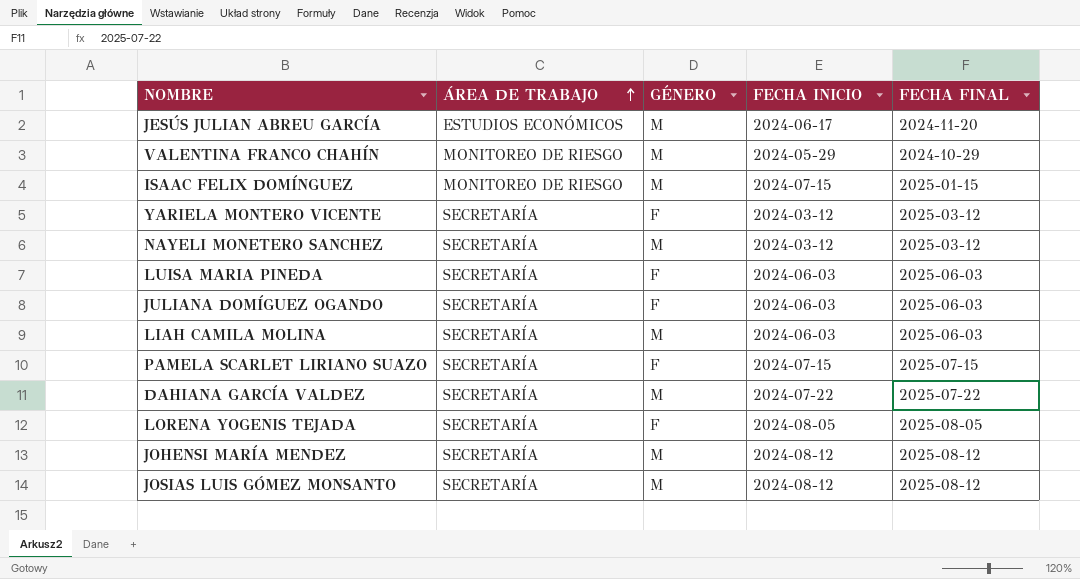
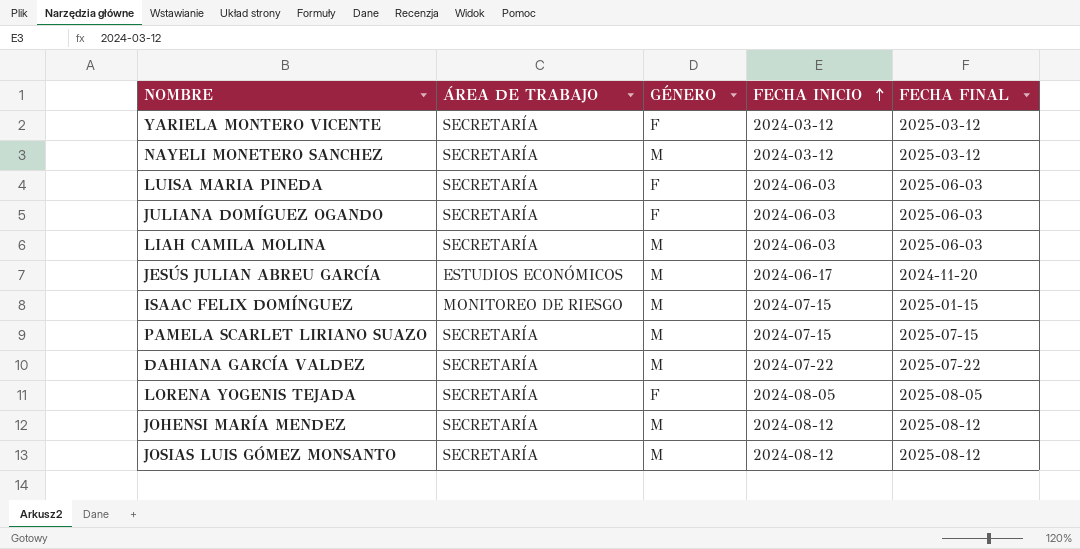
row order: ÁREA DE TRABAJO ascending -> FECHA INICIO ascending
row VALENTINA FRANCO CHAHÍN: MONITOREO DE RIESGO | M | 2024-05-29 | 2024-10-29 -> none
PAMELA SCARLET LIRIANO SUAZO | GÉNERO: F -> M

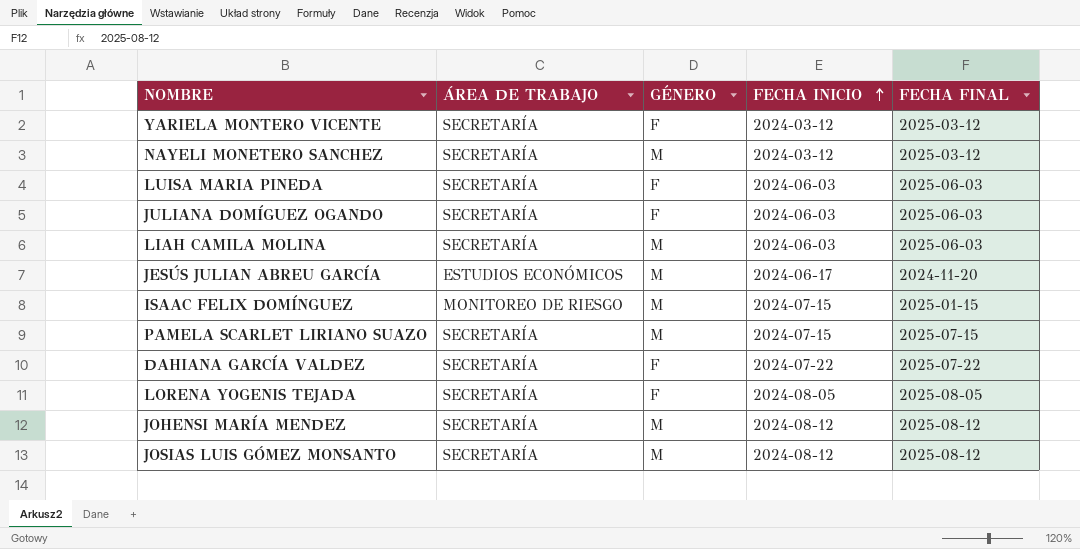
DAHIANA GARCÍA VALDEZ | GÉNERO: M -> F

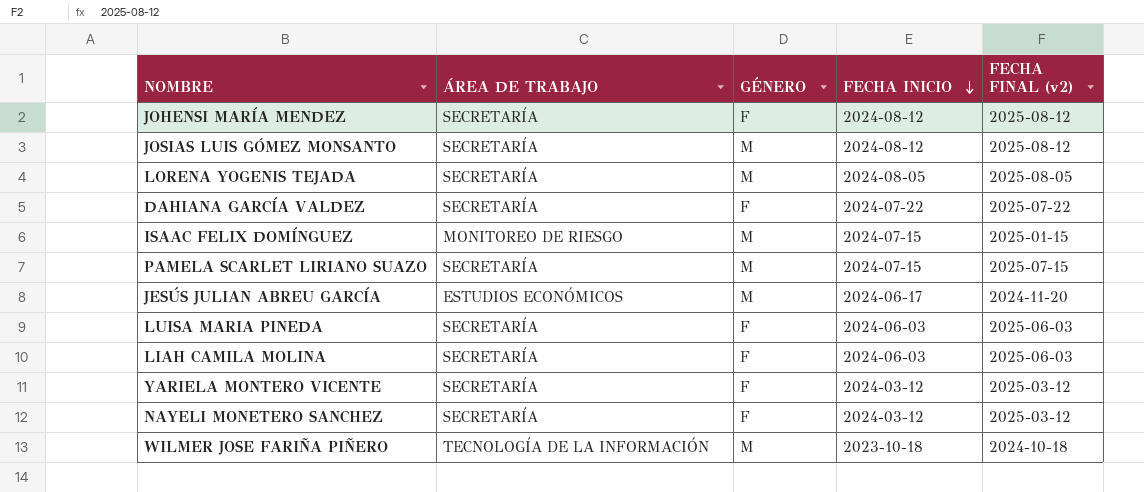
row order: FECHA INICIO ascending -> FECHA INICIO descending
column name: FECHA FINAL -> FECHA FINAL (v2)
row JULIANA DOMÍGUEZ OGANDO: SECRETARÍA | F | 2024-06-03 | 2025-06-03 -> none
JOHENSI MARÍA MENDEZ | GÉNERO: M -> F
LORENA YOGENIS TEJADA | GÉNERO: F -> M
LIAH CAMILA MOLINA | GÉNERO: M -> F
NAYELI MONETERO SANCHEZ | GÉNERO: M -> F
row WILMER JOSE FARIÑA PIÑERO: none -> TECNOLOGÍA DE LA INFORMACIÓN | M | 2023-10-18 | 2024-10-18

